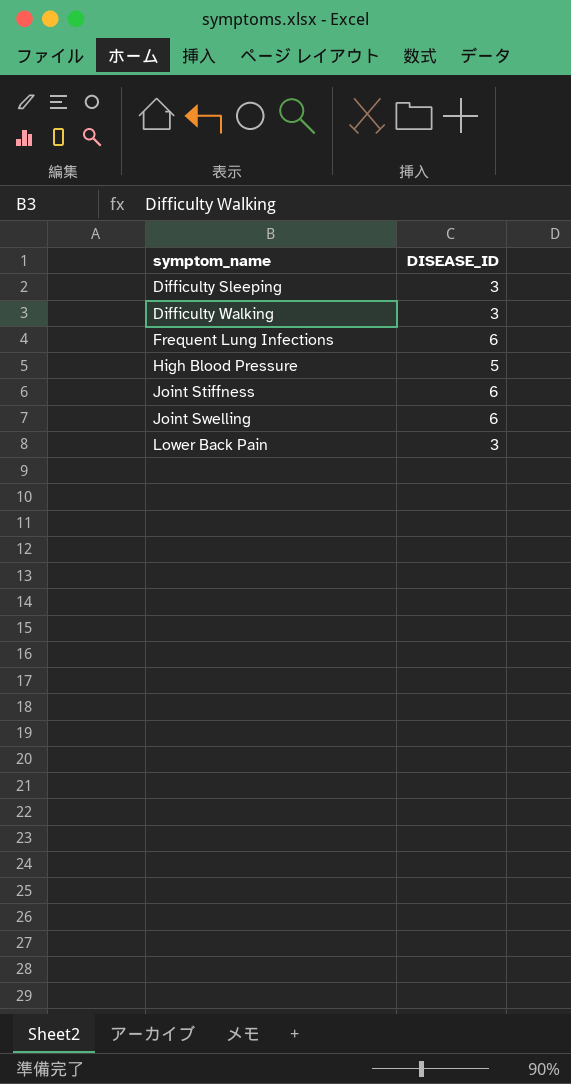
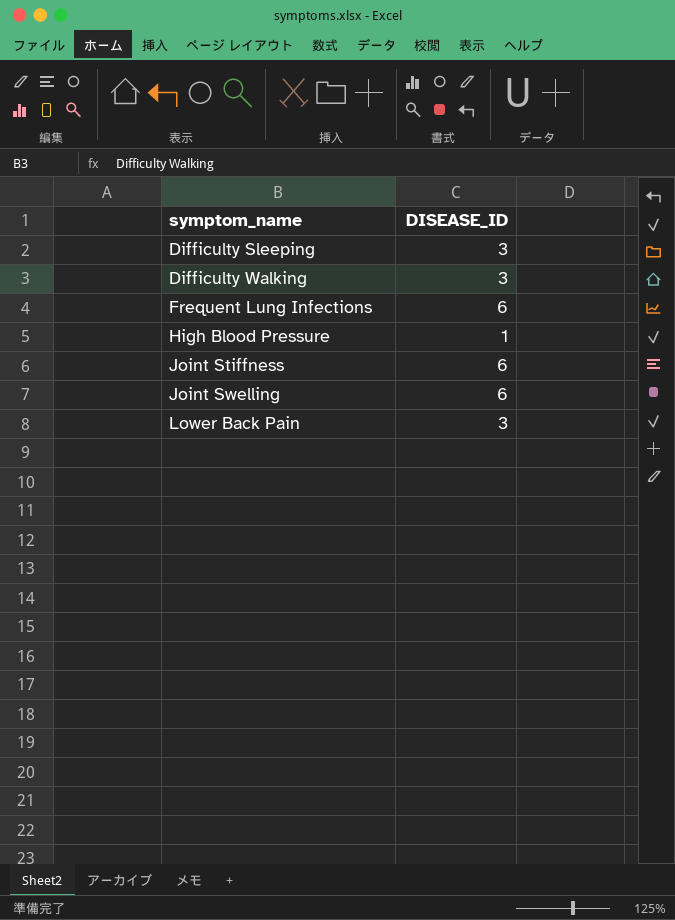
High Blood Pressure | DISEASE_ID: 5 -> 1

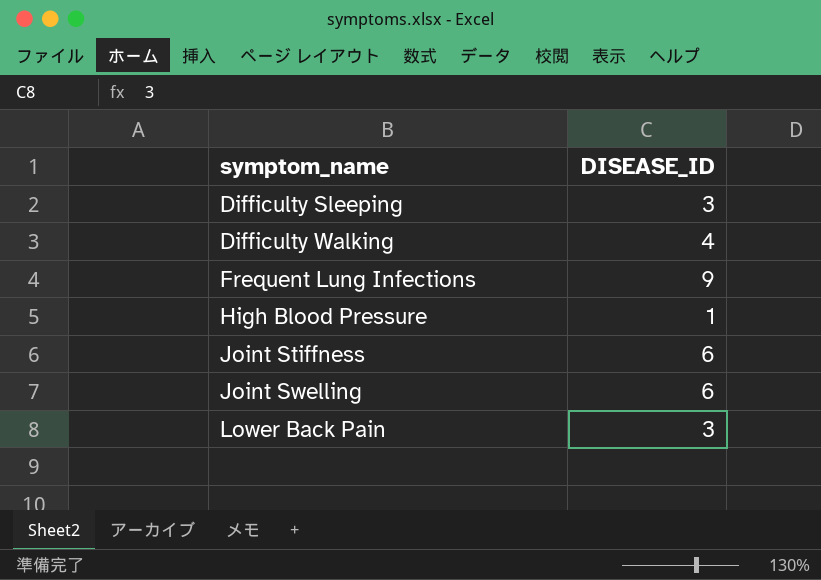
Difficulty Walking | DISEASE_ID: 3 -> 4
Frequent Lung Infections | DISEASE_ID: 6 -> 9

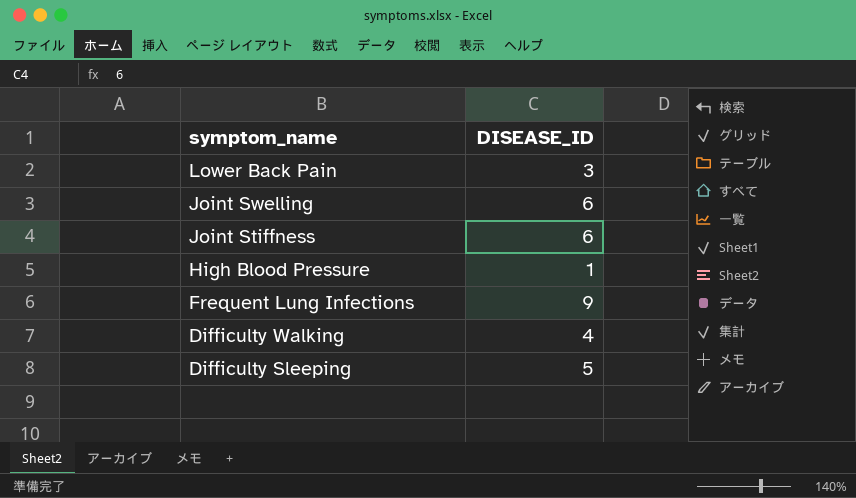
row order: symptom_name ascending -> symptom_name descending
Difficulty Sleeping | DISEASE_ID: 3 -> 5

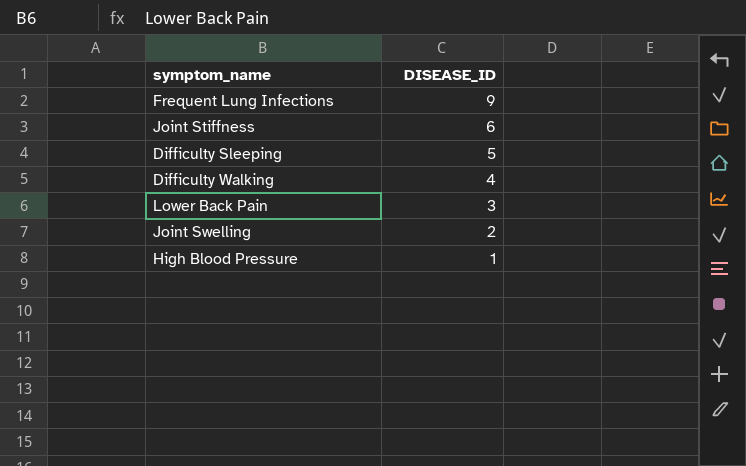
row order: symptom_name descending -> DISEASE_ID descending
Joint Swelling | DISEASE_ID: 6 -> 2

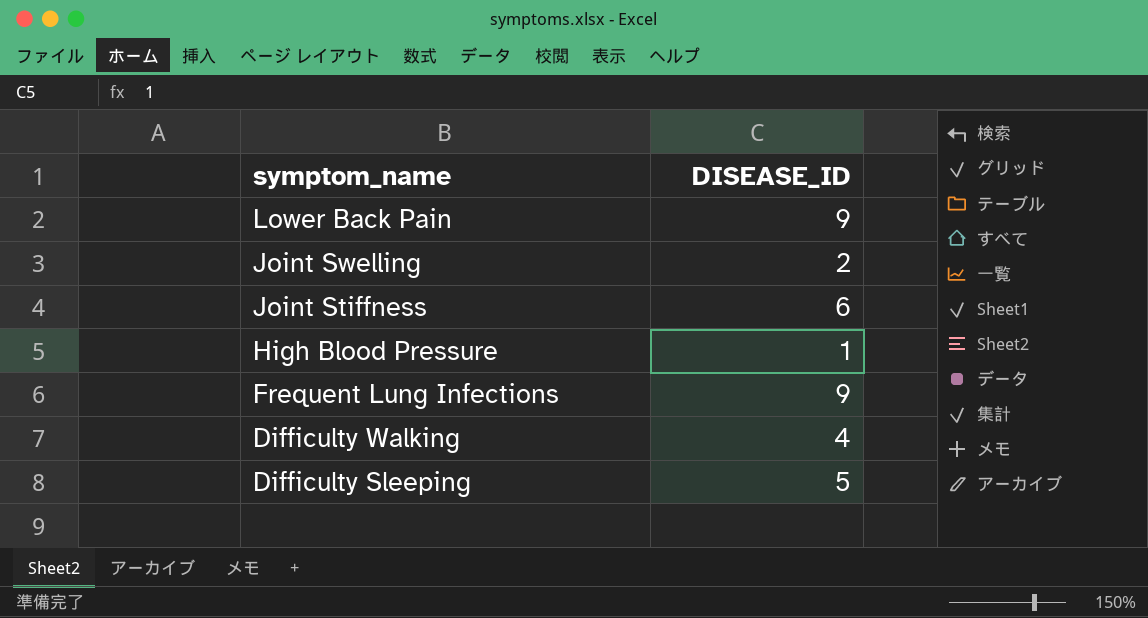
row order: DISEASE_ID descending -> symptom_name descending
Lower Back Pain | DISEASE_ID: 3 -> 9

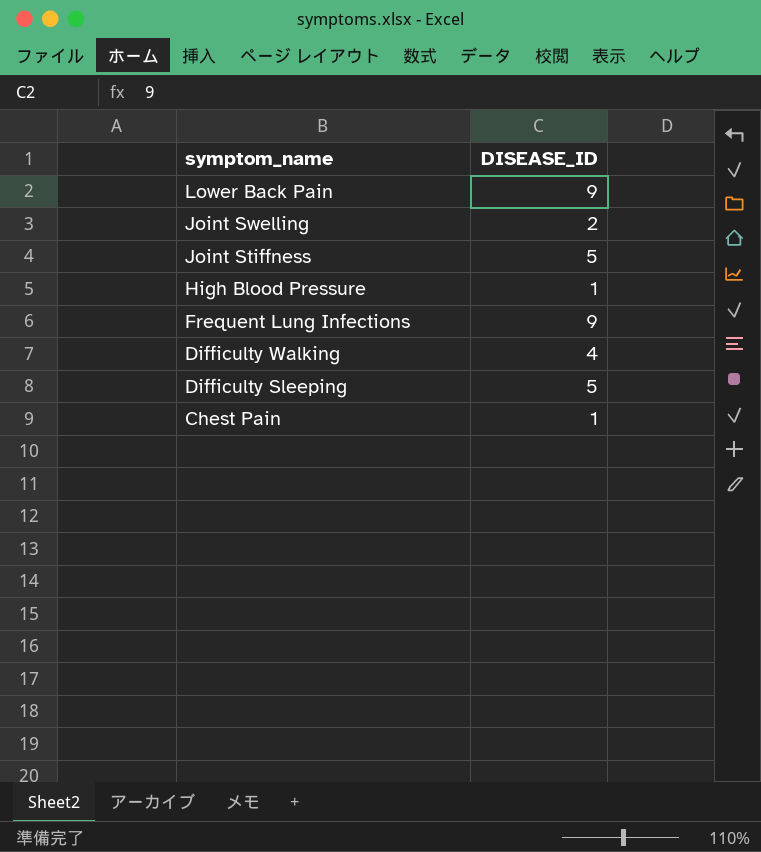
Joint Stiffness | DISEASE_ID: 6 -> 5
row Chest Pain: none -> 1

